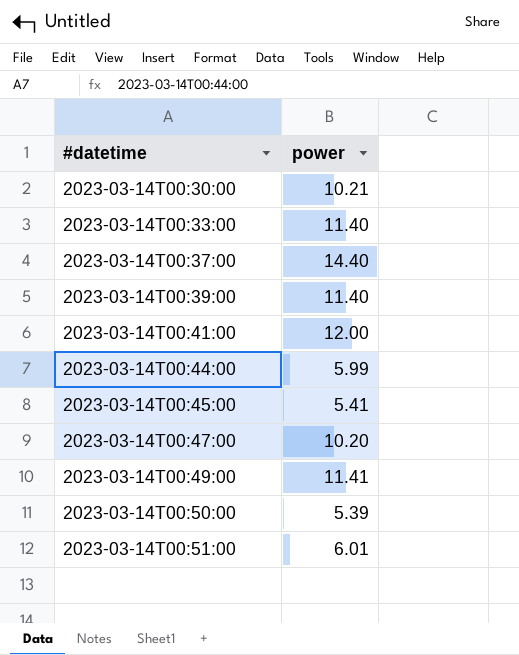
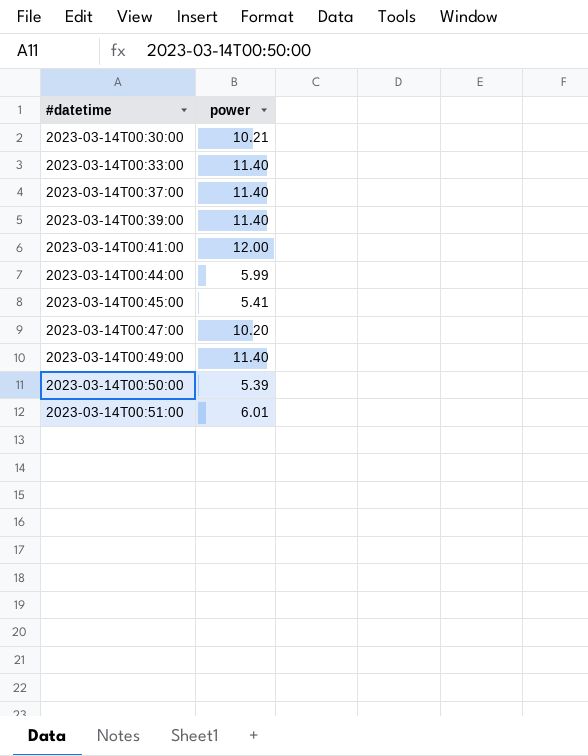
2023-03-14T00:37:00 | power: 14.40 -> 11.40
2023-03-14T00:49:00 | power: 11.41 -> 11.40

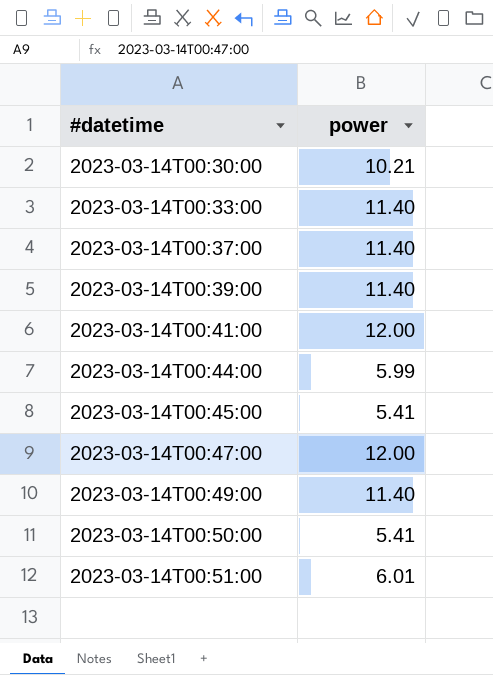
2023-03-14T00:47:00 | power: 10.20 -> 12.00
2023-03-14T00:50:00 | power: 5.39 -> 5.41

